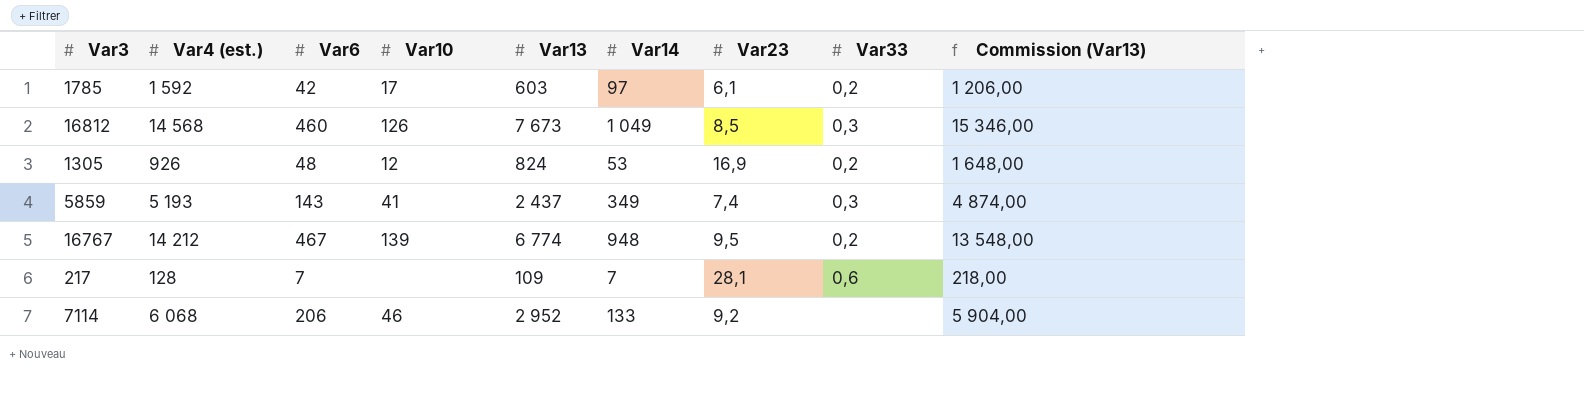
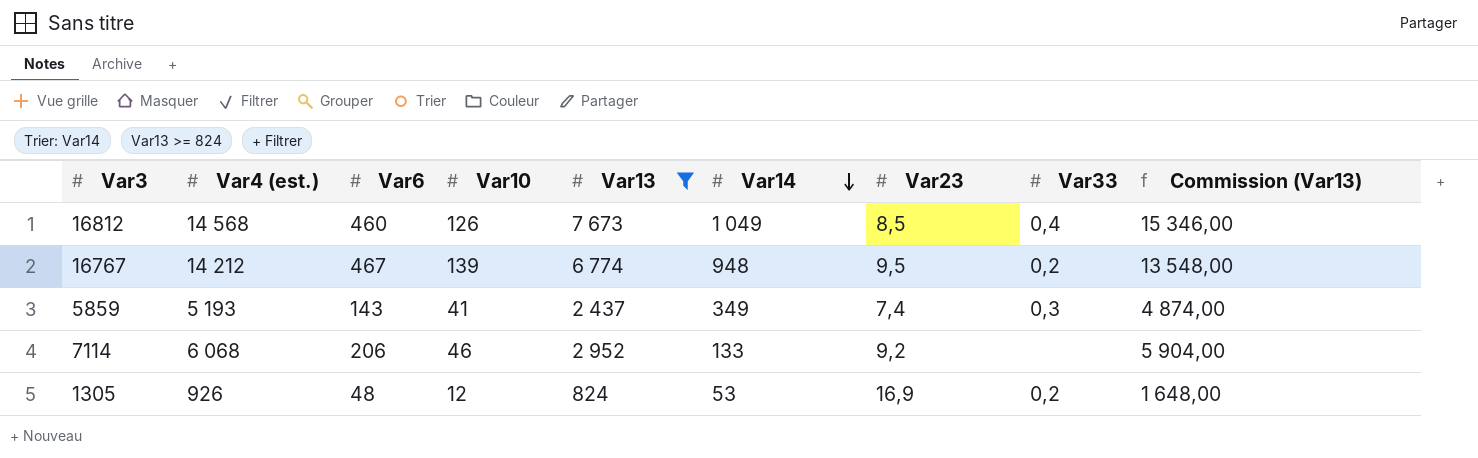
filter: none -> Var13 >= 824
row order: none -> Var14 descending
16812 | Var33: 0,3 -> 0,4

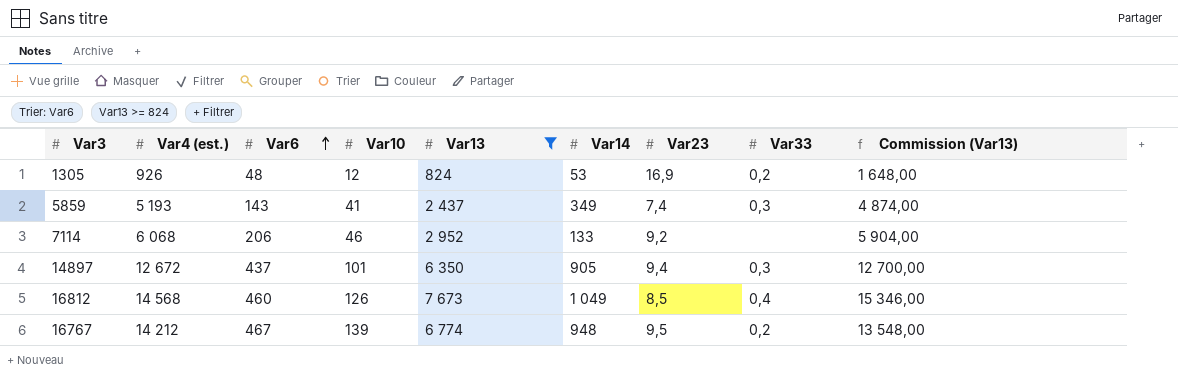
row order: Var14 descending -> Var6 ascending
row 14897: none -> 12 672 | 437 | 101 | 6 350 | 905 | 9,4 | 0,3 | 12 700,00

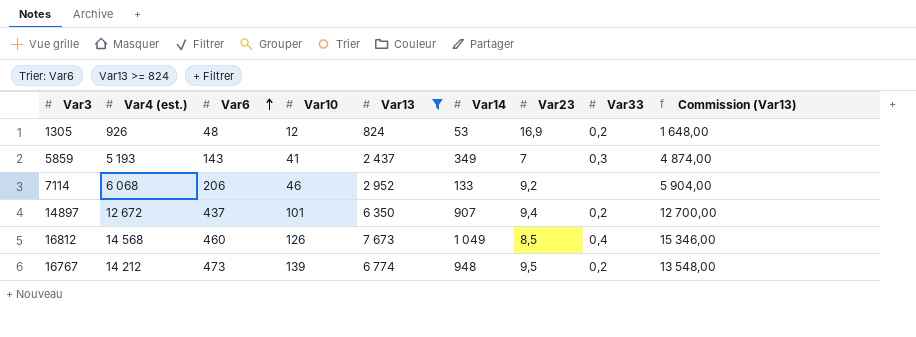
5859 | Var23: 7,4 -> 7
14897 | Var14: 905 -> 907
14897 | Var33: 0,3 -> 0,2
16767 | Var6: 467 -> 473

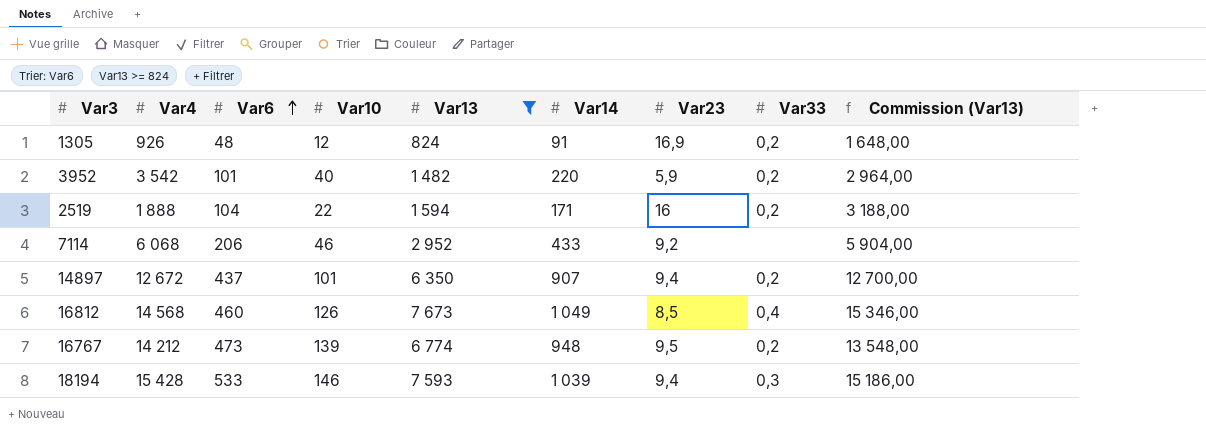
column name: Var4 (est.) -> Var4
row 5859: 5 193 | 143 | 41 | 2 437 | 349 | 7 | 0,3 | 4 874,00 -> none
1305 | Var14: 53 -> 91
row 3952: none -> 3 542 | 101 | 40 | 1 482 | 220 | 5,9 | 0,2 | 2 964,00
row 2519: none -> 1 888 | 104 | 22 | 1 594 | 171 | 16 | 0,2 | 3 188,00
7114 | Var14: 133 -> 433
row 18194: none -> 15 428 | 533 | 146 | 7 593 | 1 039 | 9,4 | 0,3 | 15 186,00

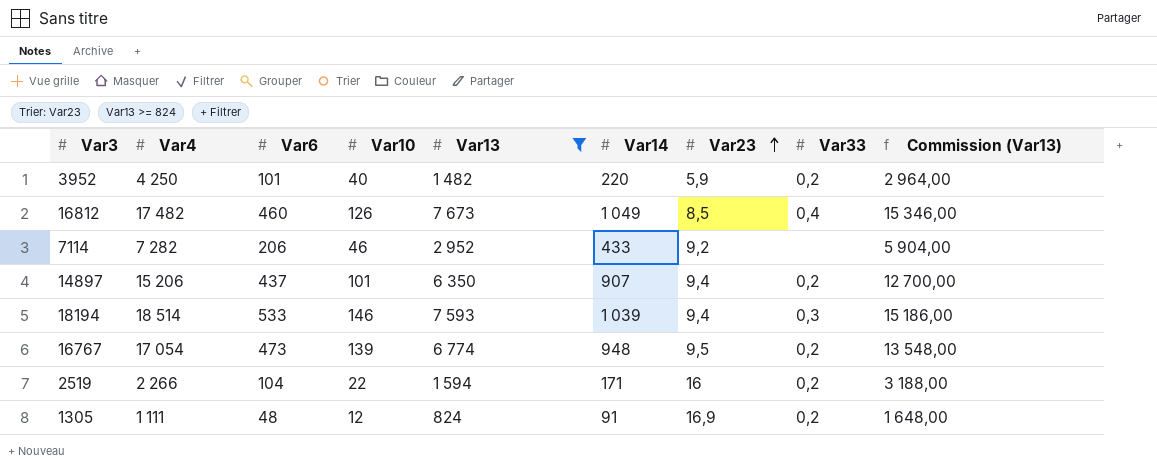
row order: Var6 ascending -> Var23 ascending
3952 | Var4: 3 542 -> 4 250
16812 | Var4: 14 568 -> 17 482
7114 | Var4: 6 068 -> 7 282
14897 | Var4: 12 672 -> 15 206
18194 | Var4: 15 428 -> 18 514
16767 | Var4: 14 212 -> 17 054
2519 | Var4: 1 888 -> 2 266
1305 | Var4: 926 -> 1 111

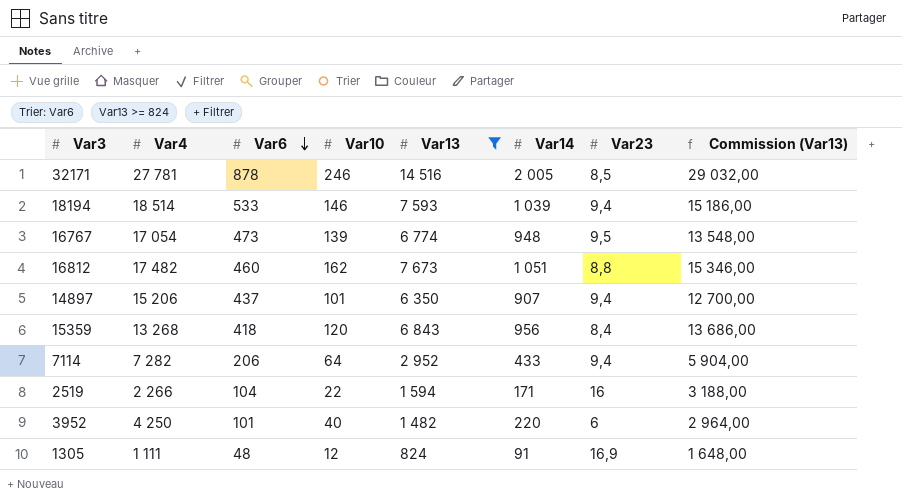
row order: Var23 ascending -> Var6 descending
column Var33 | position: 8 -> none
row 32171: none -> 27 781 | 878 | 246 | 14 516 | 2 005 | 8,5 | 29 032,00
16812 | Var10: 126 -> 162
16812 | Var14: 1 049 -> 1 051
16812 | Var23: 8,5 -> 8,8
row 15359: none -> 13 268 | 418 | 120 | 6 843 | 956 | 8,4 | 13 686,00
7114 | Var10: 46 -> 64
7114 | Var23: 9,2 -> 9,4
3952 | Var23: 5,9 -> 6

